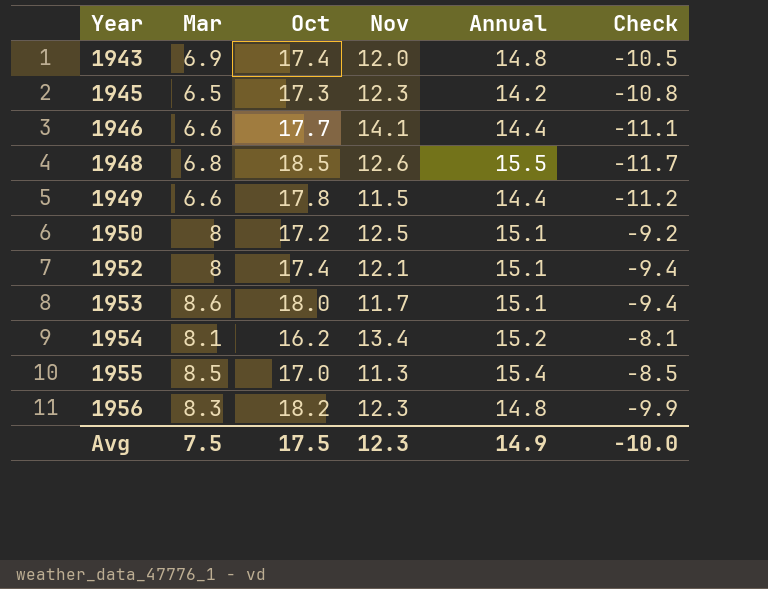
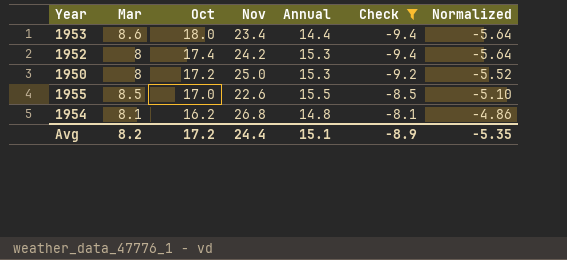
filter: none -> Check >= -9.4
row order: Year ascending -> Oct descending
column Normalized | formula: none -> [Check] * 0.6
1953 | Nov: 11.7 -> 23.4
1953 | Annual: 15.1 -> 14.4
1952 | Nov: 12.1 -> 24.2
1952 | Annual: 15.1 -> 15.3
1950 | Nov: 12.5 -> 25.0
1950 | Annual: 15.1 -> 15.3
1955 | Nov: 11.3 -> 22.6
1955 | Annual: 15.4 -> 15.5
1954 | Nov: 13.4 -> 26.8
1954 | Annual: 15.2 -> 14.8
Avg | Mar: 7.5 -> 8.2
Avg | Oct: 17.5 -> 17.2
Avg | Nov: 12.3 -> 24.4
Avg | Annual: 14.9 -> 15.1
Avg | Check: -10.0 -> -8.9

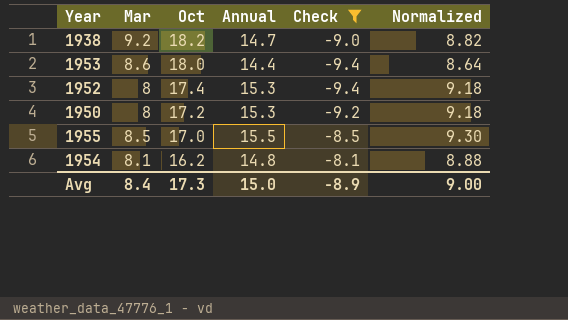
column Nov | position: 4 -> none
column Normalized | formula: [Check] * 0.6 -> [Annual] * 0.6
row 1938: none -> 9.2 | 18.2 | 14.7 | -9.0 | 8.82
Avg | Mar: 8.2 -> 8.4
Avg | Oct: 17.2 -> 17.3
Avg | Annual: 15.1 -> 15.0
Avg | Normalized: -5.35 -> 9.00

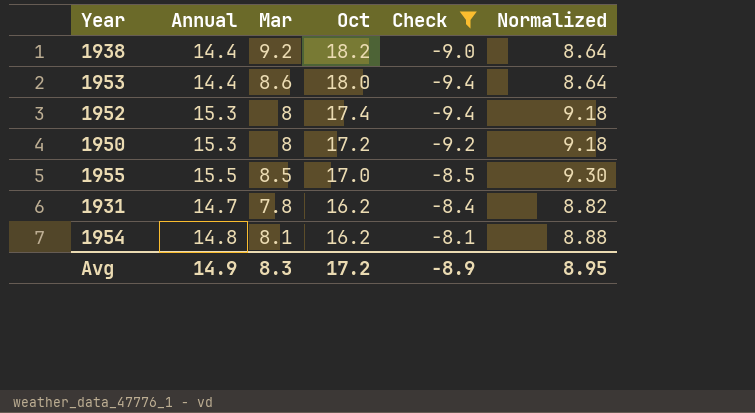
column Annual | position: 4 -> 2
1938 | Annual: 14.7 -> 14.4
1938 | Normalized: 8.82 -> 8.64
row 1931: none -> 14.7 | 7.8 | 16.2 | -8.4 | 8.82
Avg | Annual: 15.0 -> 14.9
Avg | Mar: 8.4 -> 8.3
Avg | Oct: 17.3 -> 17.2
Avg | Normalized: 9.00 -> 8.95

